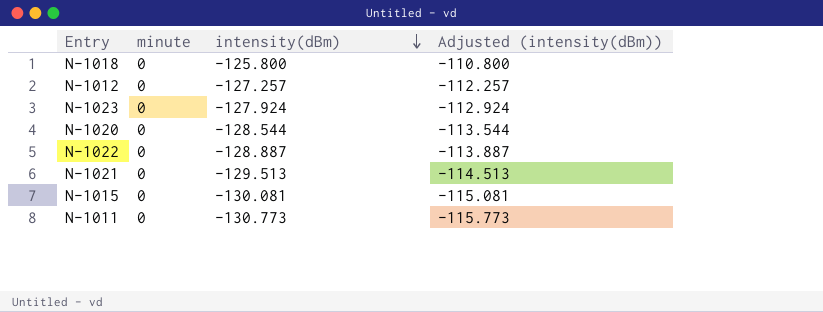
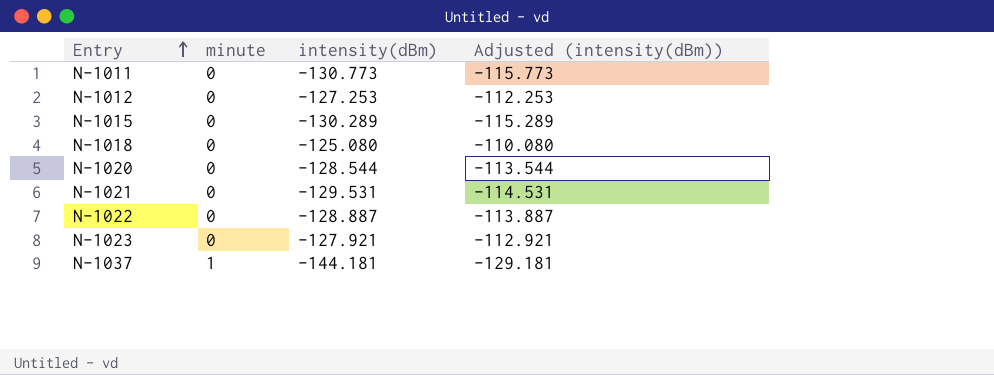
row order: intensity(dBm) descending -> Entry ascending
N-1012 | intensity(dBm): -127.257 -> -127.253
N-1012 | Adjusted (intensity(dBm)): -112.257 -> -112.253
N-1015 | intensity(dBm): -130.081 -> -130.289
N-1015 | Adjusted (intensity(dBm)): -115.081 -> -115.289
N-1018 | intensity(dBm): -125.800 -> -125.080
N-1018 | Adjusted (intensity(dBm)): -110.800 -> -110.080
N-1021 | intensity(dBm): -129.513 -> -129.531
N-1021 | Adjusted (intensity(dBm)): -114.513 -> -114.531
N-1023 | intensity(dBm): -127.924 -> -127.921
N-1023 | Adjusted (intensity(dBm)): -112.924 -> -112.921
row N-1037: none -> 1 | -144.181 | -129.181

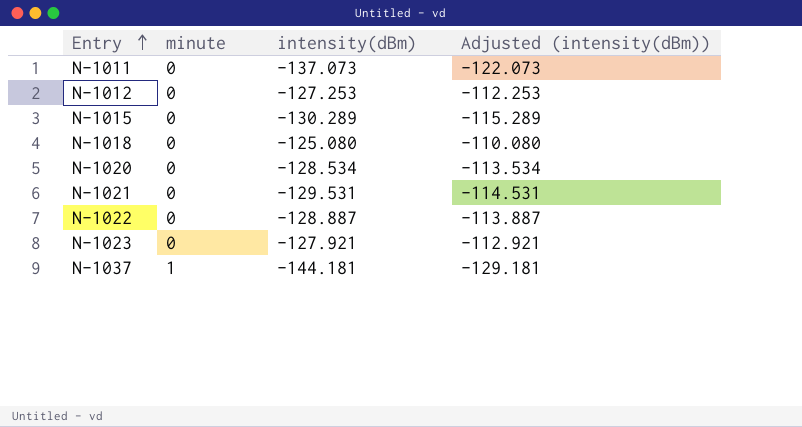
N-1011 | intensity(dBm): -130.773 -> -137.073
N-1011 | Adjusted (intensity(dBm)): -115.773 -> -122.073
N-1020 | intensity(dBm): -128.544 -> -128.534
N-1020 | Adjusted (intensity(dBm)): -113.544 -> -113.534

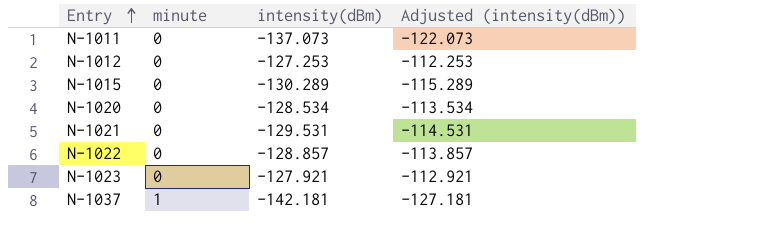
row N-1018: 0 | -125.080 | -110.080 -> none
N-1022 | intensity(dBm): -128.887 -> -128.857
N-1022 | Adjusted (intensity(dBm)): -113.887 -> -113.857
N-1037 | intensity(dBm): -144.181 -> -142.181
N-1037 | Adjusted (intensity(dBm)): -129.181 -> -127.181

